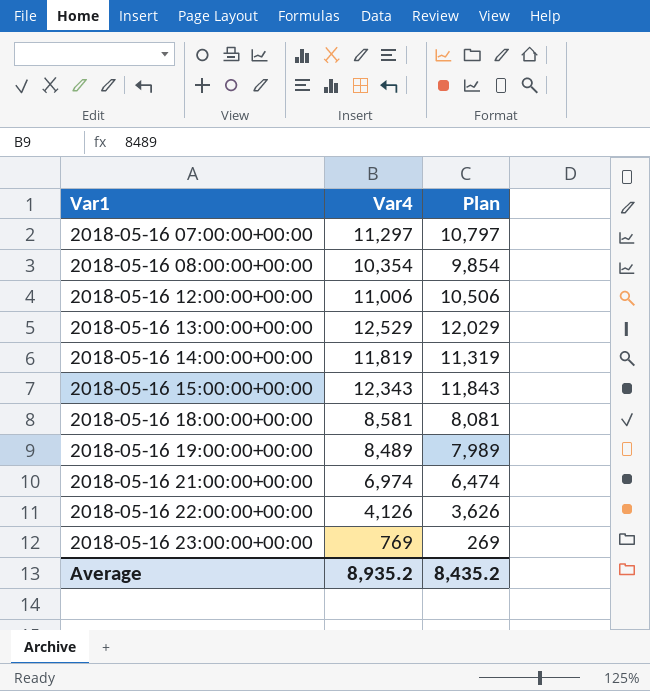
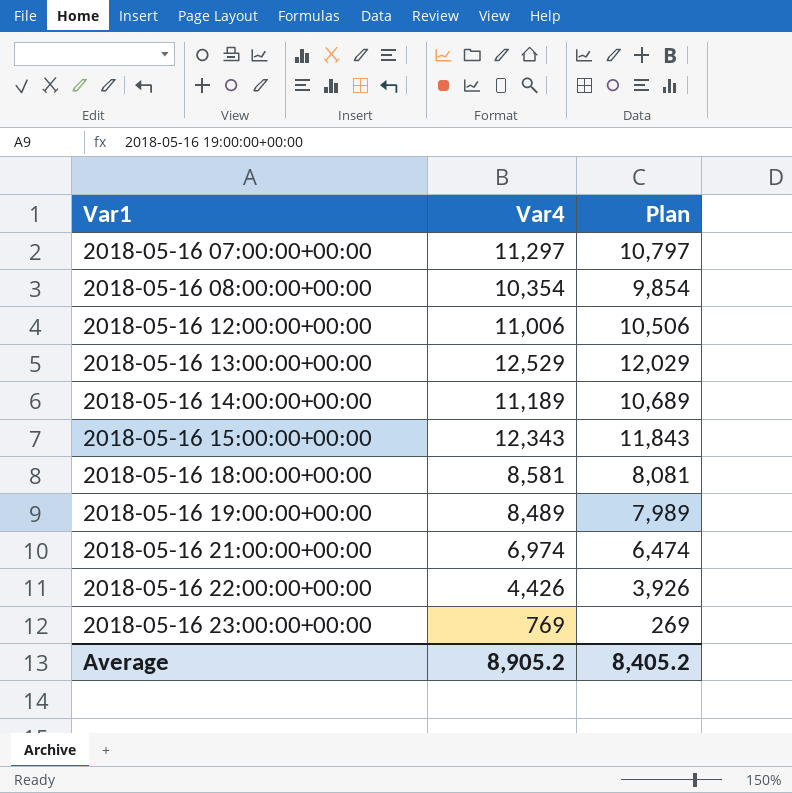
2018-05-16 14:00:00+00:00 | Var4: 11,819 -> 11,189
2018-05-16 14:00:00+00:00 | Plan: 11,319 -> 10,689
2018-05-16 22:00:00+00:00 | Var4: 4,126 -> 4,426
2018-05-16 22:00:00+00:00 | Plan: 3,626 -> 3,926
Average | Var4: 8,935.2 -> 8,905.2
Average | Plan: 8,435.2 -> 8,405.2

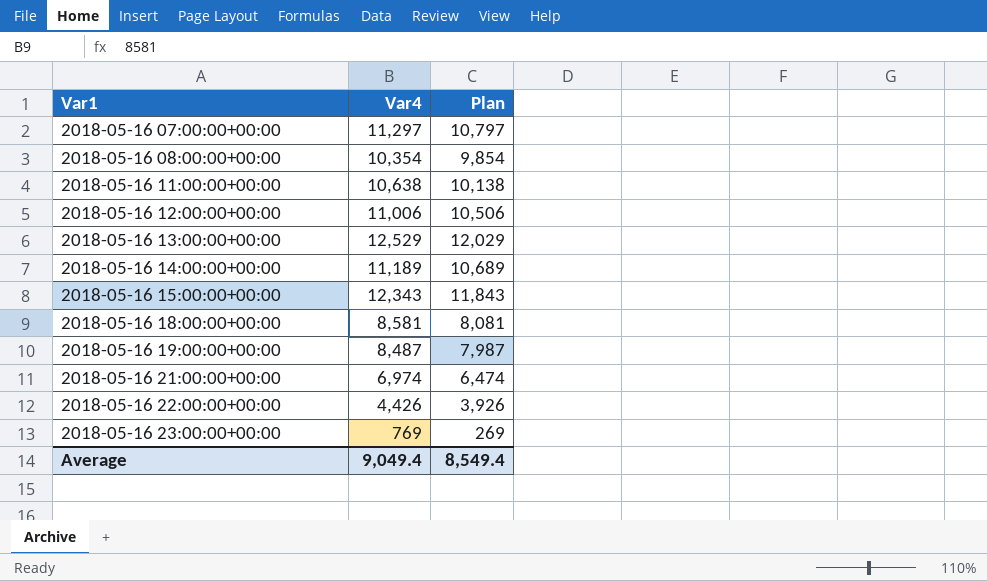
row 2018-05-16 11:00:00+00:00: none -> 10,638 | 10,138
2018-05-16 19:00:00+00:00 | Var4: 8,489 -> 8,487
2018-05-16 19:00:00+00:00 | Plan: 7,989 -> 7,987
Average | Var4: 8,905.2 -> 9,049.4
Average | Plan: 8,405.2 -> 8,549.4

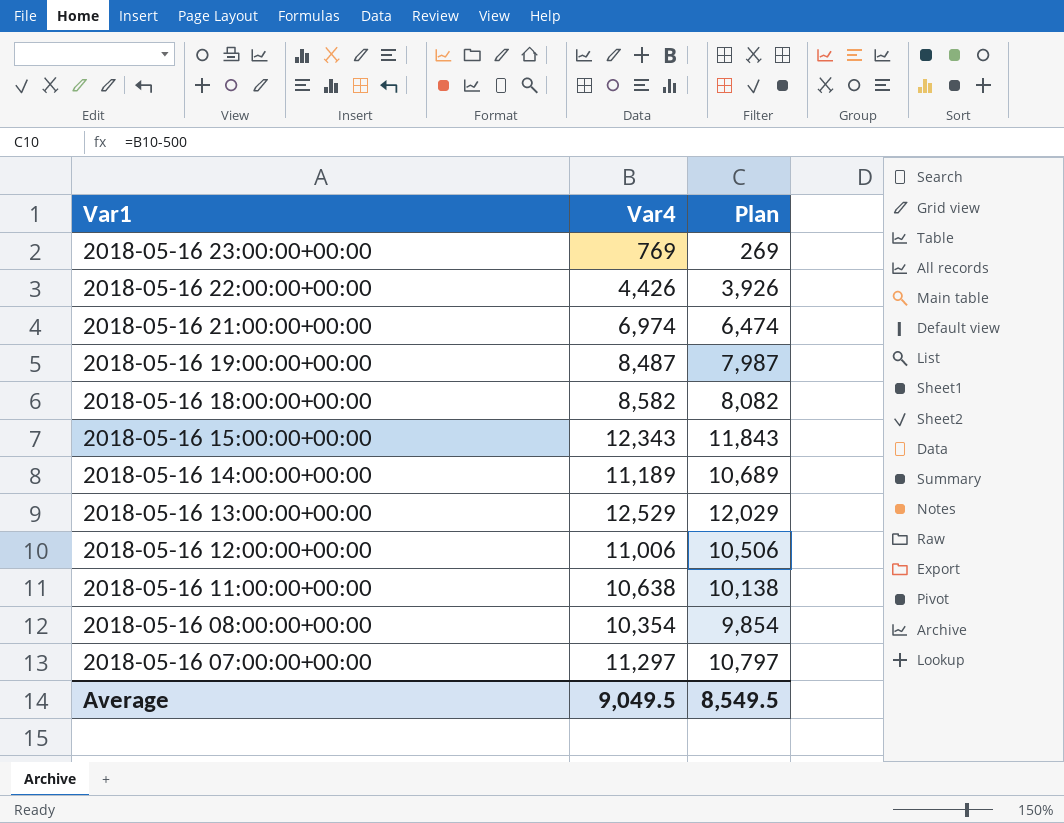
row order: Var1 ascending -> Var1 descending
2018-05-16 18:00:00+00:00 | Var4: 8,581 -> 8,582
2018-05-16 18:00:00+00:00 | Plan: 8,081 -> 8,082
Average | Var4: 9,049.4 -> 9,049.5
Average | Plan: 8,549.4 -> 8,549.5

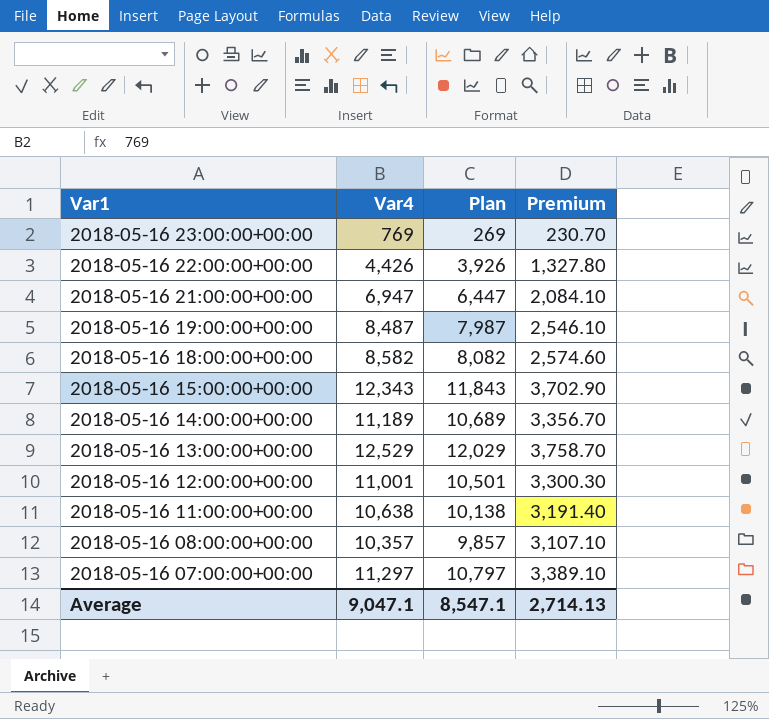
column Premium | formula: none -> [Var4] * 0.3
2018-05-16 21:00:00+00:00 | Var4: 6,974 -> 6,947
2018-05-16 21:00:00+00:00 | Plan: 6,474 -> 6,447
2018-05-16 12:00:00+00:00 | Var4: 11,006 -> 11,001
2018-05-16 12:00:00+00:00 | Plan: 10,506 -> 10,501
2018-05-16 08:00:00+00:00 | Var4: 10,354 -> 10,357
2018-05-16 08:00:00+00:00 | Plan: 9,854 -> 9,857
Average | Var4: 9,049.5 -> 9,047.1
Average | Plan: 8,549.5 -> 8,547.1

